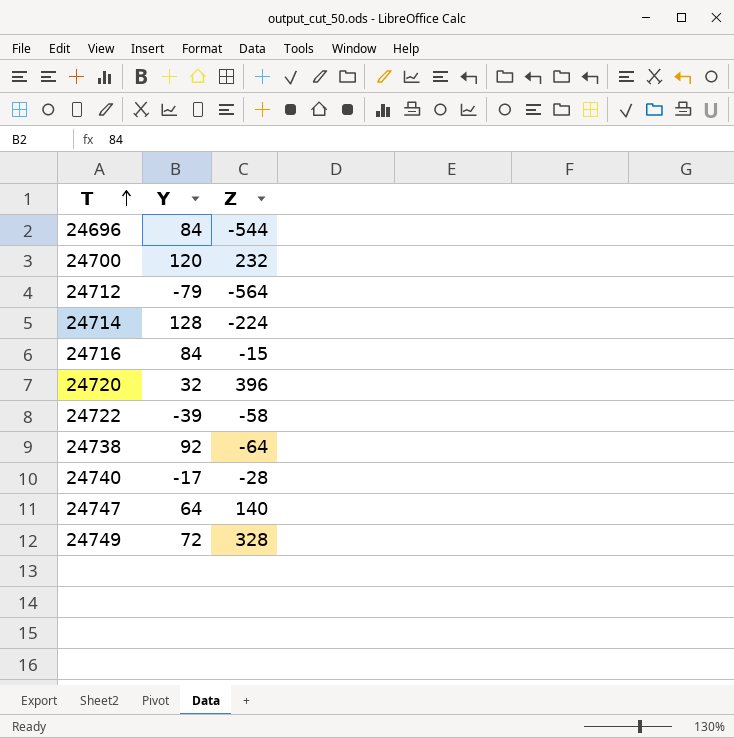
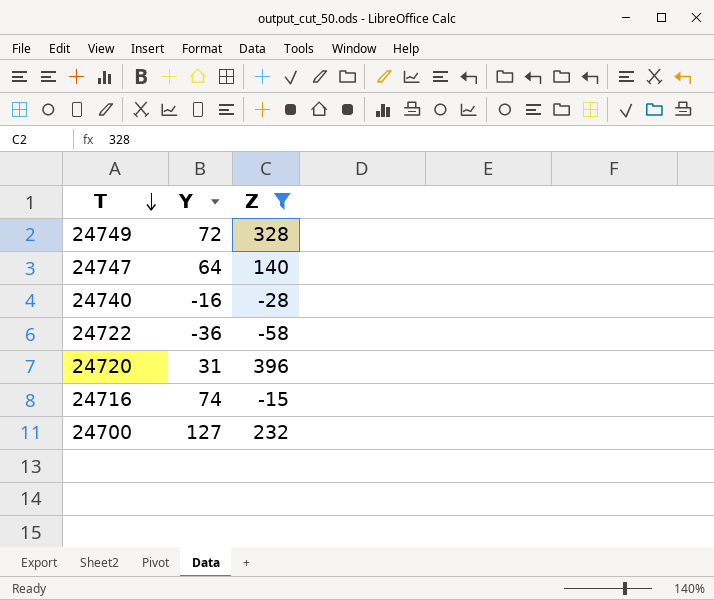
filter: none -> Z >= -58
row order: T ascending -> T descending
24740 | Y: -17 -> -16
24722 | Y: -39 -> -36
24720 | Y: 32 -> 31
24716 | Y: 84 -> 74
24700 | Y: 120 -> 127

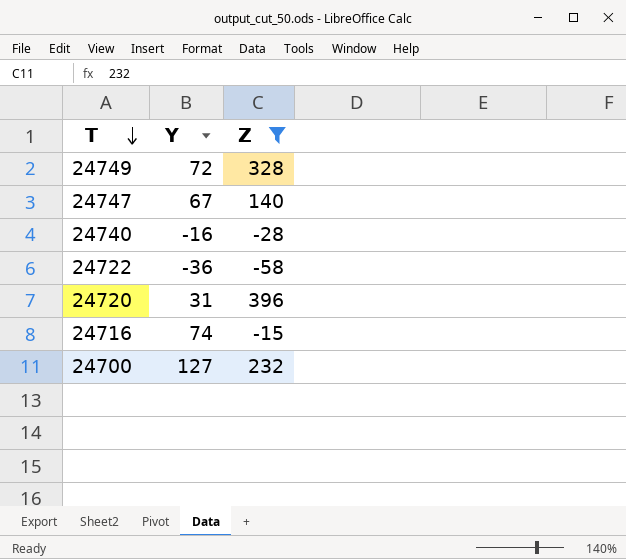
24747 | Y: 64 -> 67

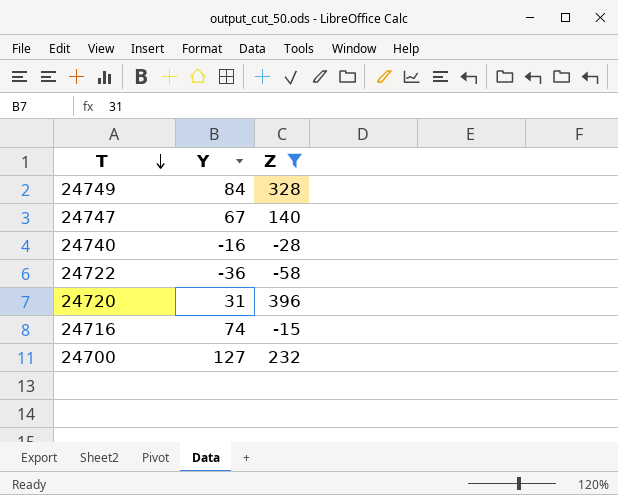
24749 | Y: 72 -> 84

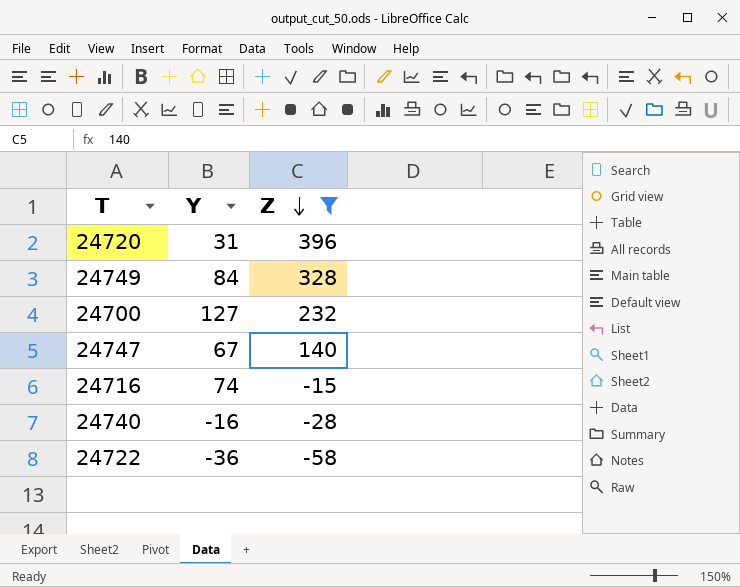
row order: T descending -> Z descending

